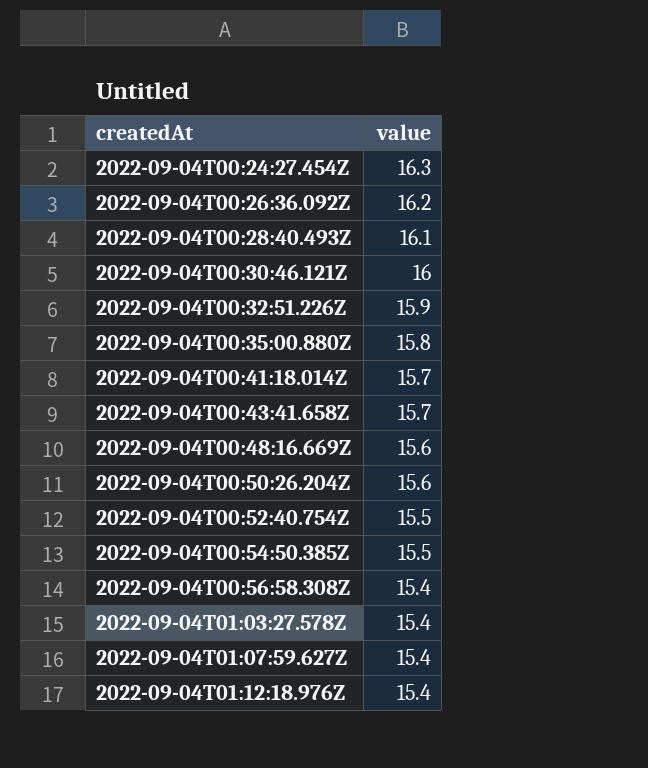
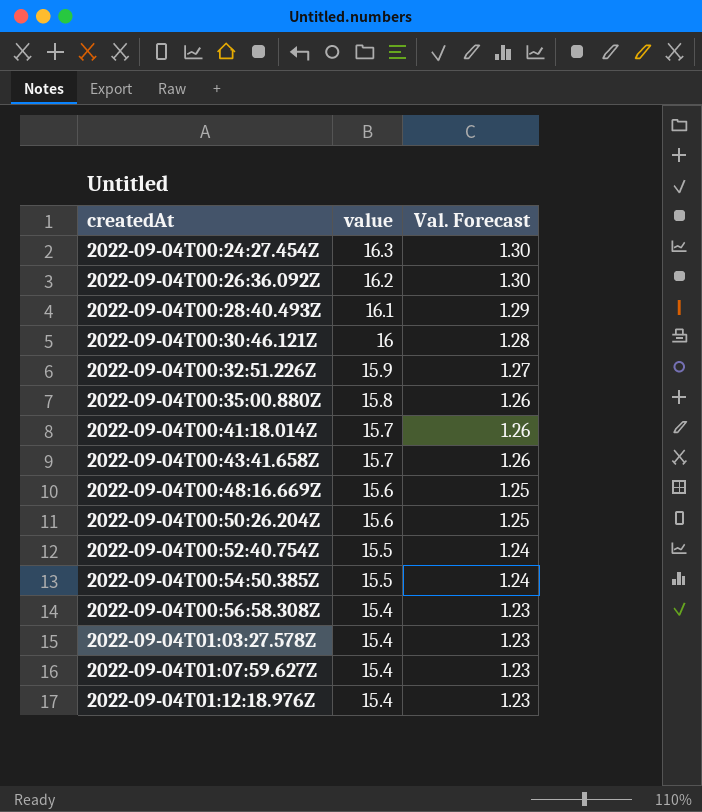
column Val. Forecast | formula: none -> [value] * 0.08

